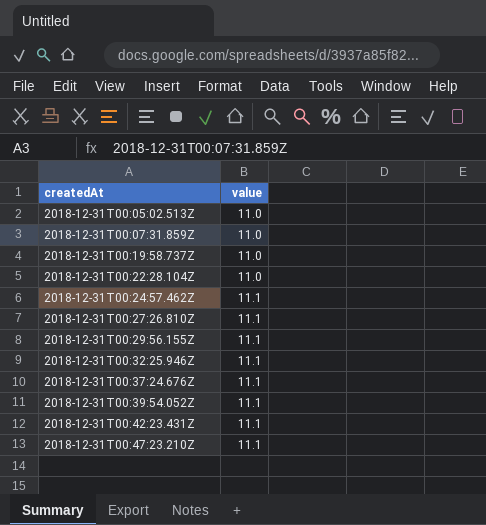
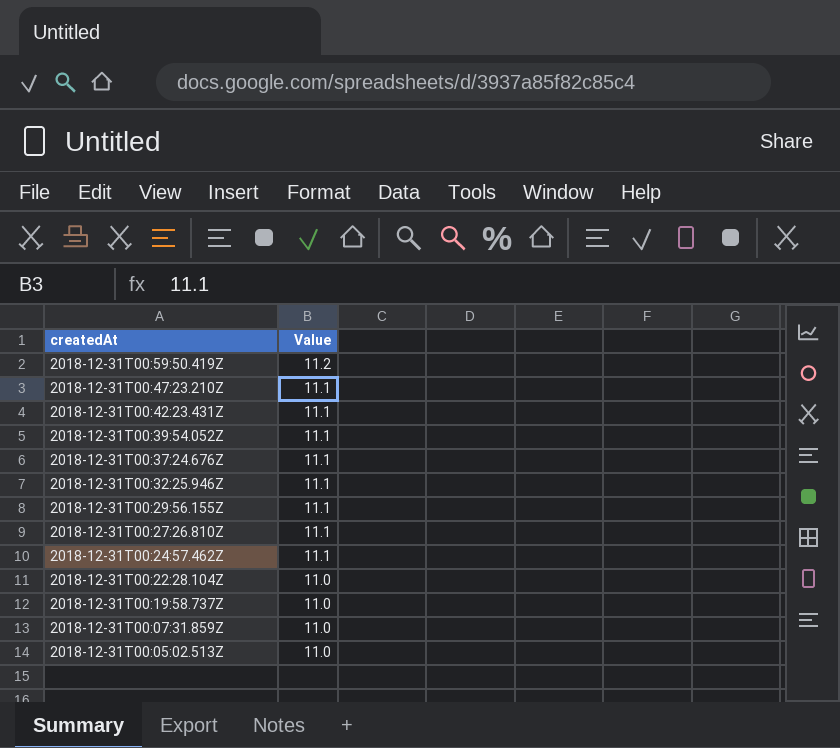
row order: createdAt ascending -> createdAt descending
column name: value -> Value
row 2018-12-31T00:59:50.419Z: none -> 11.2

